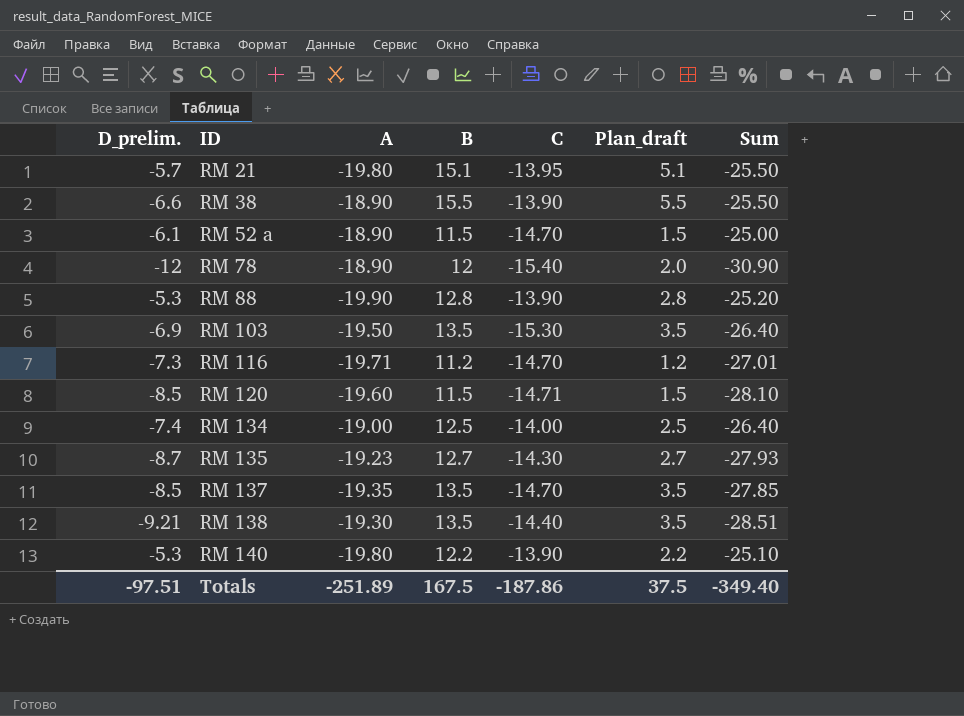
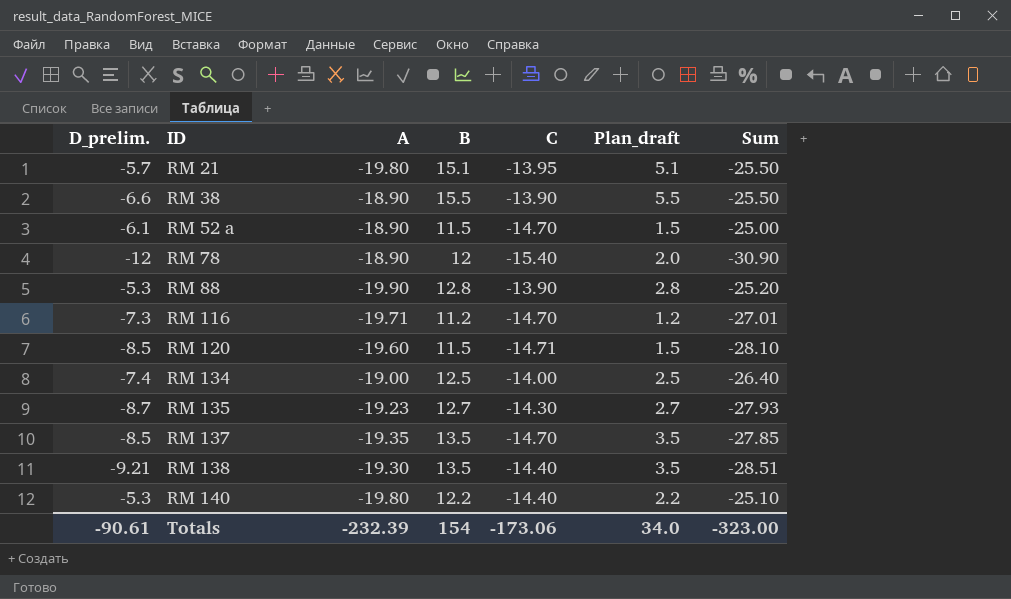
row RM 103: -6.9 | -19.50 | 13.5 | -15.30 | 3.5 | -26.40 -> none
RM 140 | C: -13.90 -> -14.40
Totals | D_prelim.: -97.51 -> -90.61
Totals | A: -251.89 -> -232.39
Totals | B: 167.5 -> 154
Totals | C: -187.86 -> -173.06
Totals | Plan_draft: 37.5 -> 34.0
Totals | Sum: -349.40 -> -323.00

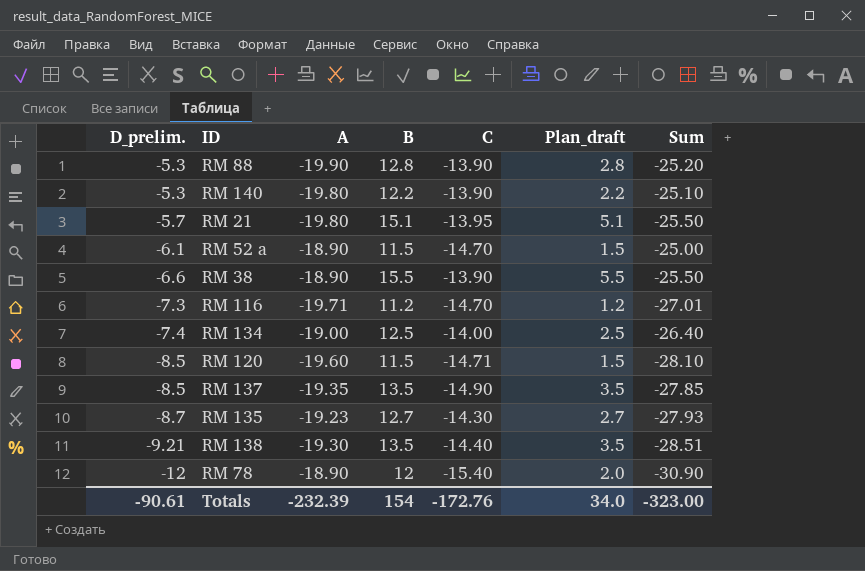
row order: ID ascending -> D_prelim. descending
RM 140 | C: -14.40 -> -13.90
RM 137 | C: -14.70 -> -14.90
Totals | C: -173.06 -> -172.76

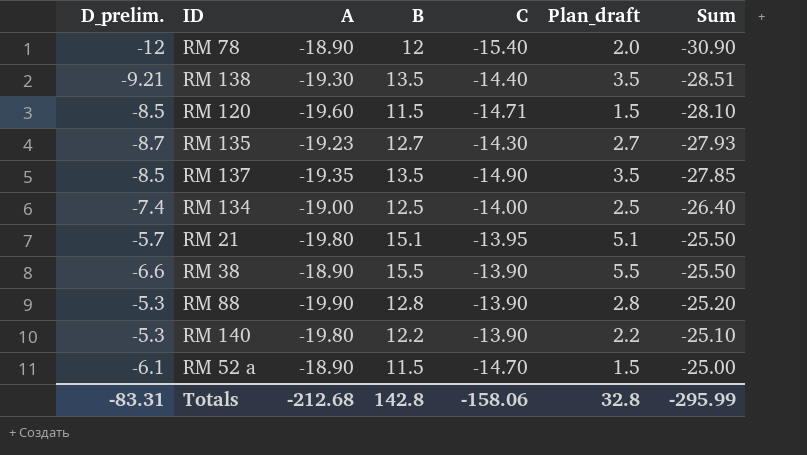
row order: D_prelim. descending -> Sum ascending
row RM 116: -7.3 | -19.71 | 11.2 | -14.70 | 1.2 | -27.01 -> none
Totals | D_prelim.: -90.61 -> -83.31
Totals | A: -232.39 -> -212.68
Totals | B: 154 -> 142.8
Totals | C: -172.76 -> -158.06
Totals | Plan_draft: 34.0 -> 32.8
Totals | Sum: -323.00 -> -295.99

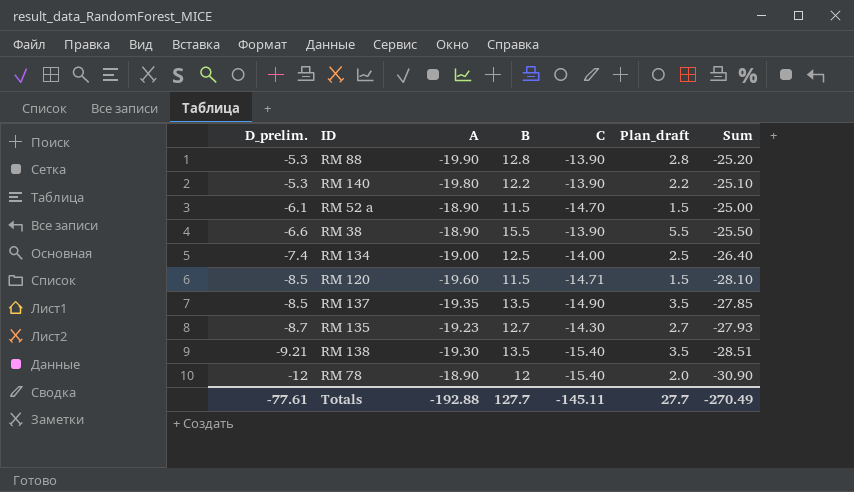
row order: Sum ascending -> D_prelim. descending
row RM 21: -5.7 | -19.80 | 15.1 | -13.95 | 5.1 | -25.50 -> none
RM 138 | C: -14.40 -> -15.40
Totals | D_prelim.: -83.31 -> -77.61
Totals | A: -212.68 -> -192.88
Totals | B: 142.8 -> 127.7
Totals | C: -158.06 -> -145.11
Totals | Plan_draft: 32.8 -> 27.7
Totals | Sum: -295.99 -> -270.49

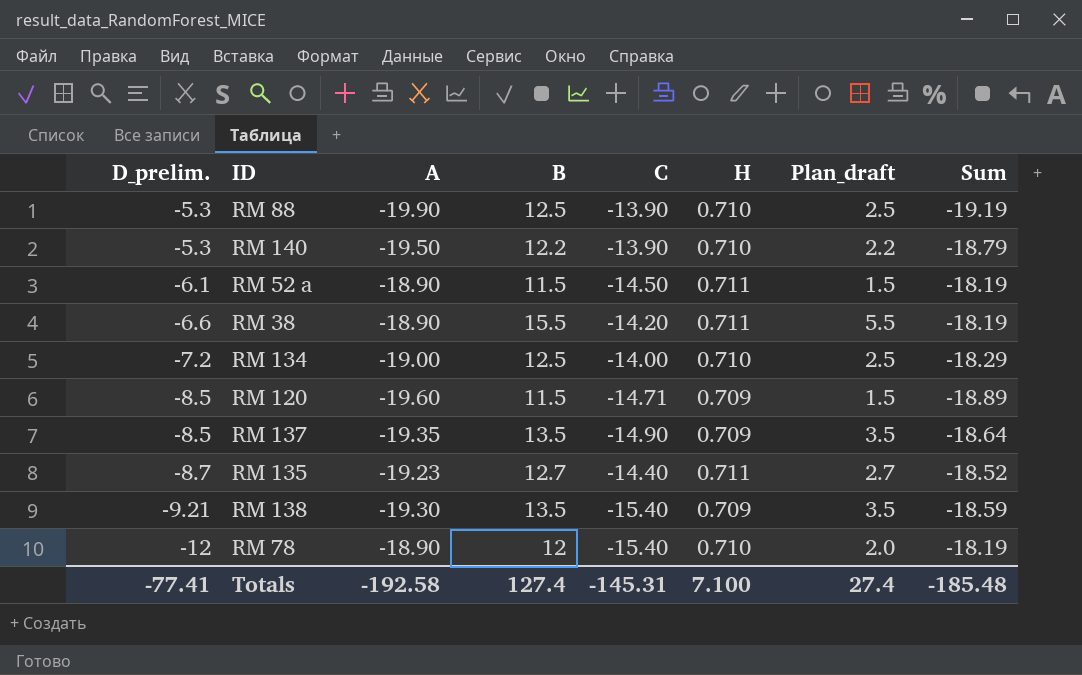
column H | position: none -> 6
column Sum | formula: [D_prelim.] + [A] -> [A] + [H]
RM 88 | B: 12.8 -> 12.5
RM 88 | Plan_draft: 2.8 -> 2.5
RM 140 | A: -19.80 -> -19.50
RM 52 a | C: -14.70 -> -14.50
RM 38 | C: -13.90 -> -14.20
RM 134 | D_prelim.: -7.4 -> -7.2
RM 135 | C: -14.30 -> -14.40
Totals | D_prelim.: -77.61 -> -77.41
Totals | A: -192.88 -> -192.58
Totals | B: 127.7 -> 127.4
Totals | C: -145.11 -> -145.31
Totals | Plan_draft: 27.7 -> 27.4
Totals | Sum: -270.49 -> -185.48

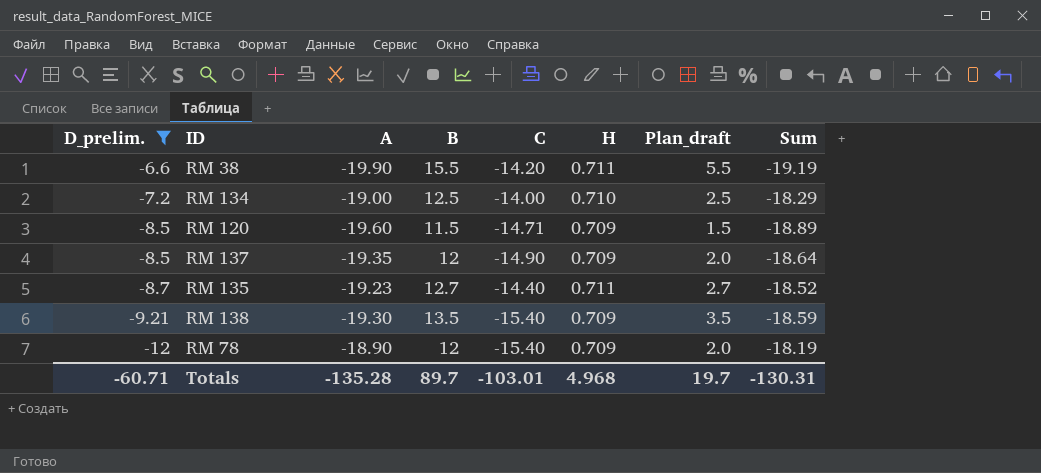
filter: none -> D_prelim. <= -6.6
RM 38 | A: -18.90 -> -19.90
RM 38 | Sum: -18.19 -> -19.19
RM 137 | B: 13.5 -> 12
RM 137 | Plan_draft: 3.5 -> 2.0
RM 78 | H: 0.710 -> 0.709
Totals | D_prelim.: -77.41 -> -60.71
Totals | A: -192.58 -> -135.28
Totals | B: 127.4 -> 89.7
Totals | C: -145.31 -> -103.01
Totals | H: 7.100 -> 4.968
Totals | Plan_draft: 27.4 -> 19.7
Totals | Sum: -185.48 -> -130.31

